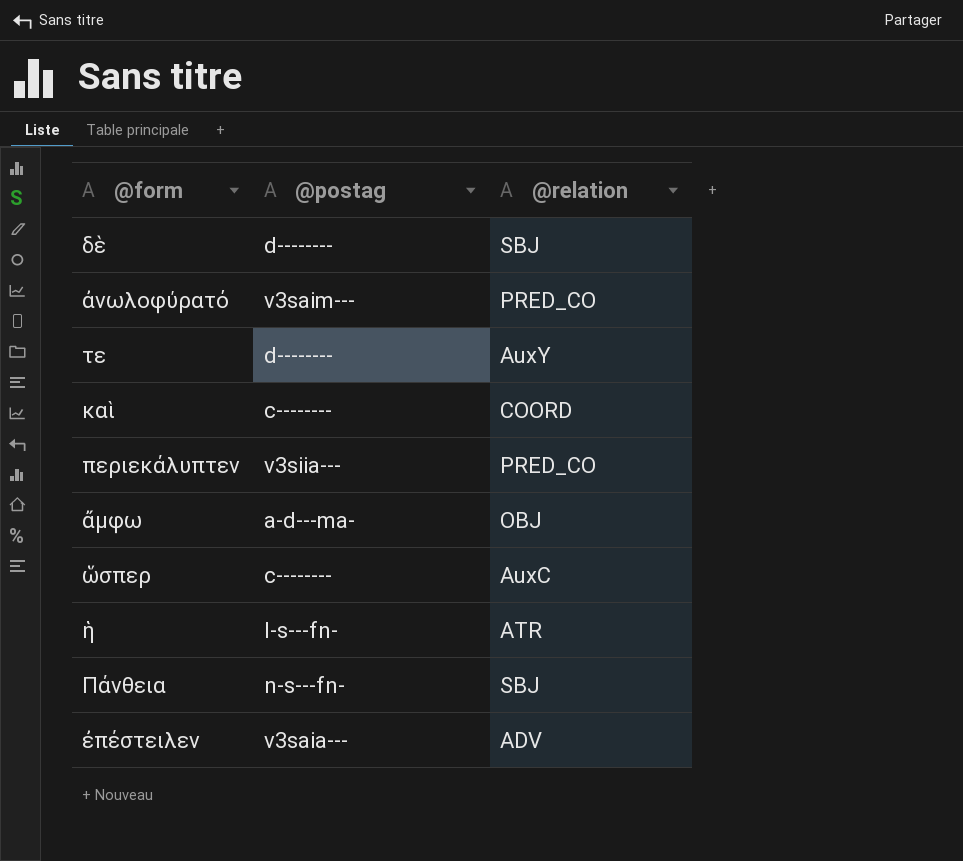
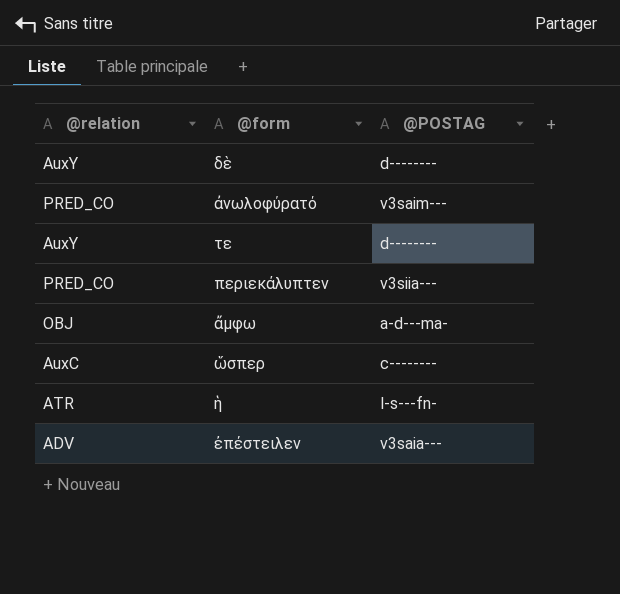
column @relation | position: 3 -> 1
column name: @postag -> @POSTAG
row καὶ: c-------- | COORD -> none
row Πάνθεια: n-s---fn- | SBJ -> none
δὲ | @relation: SBJ -> AuxY

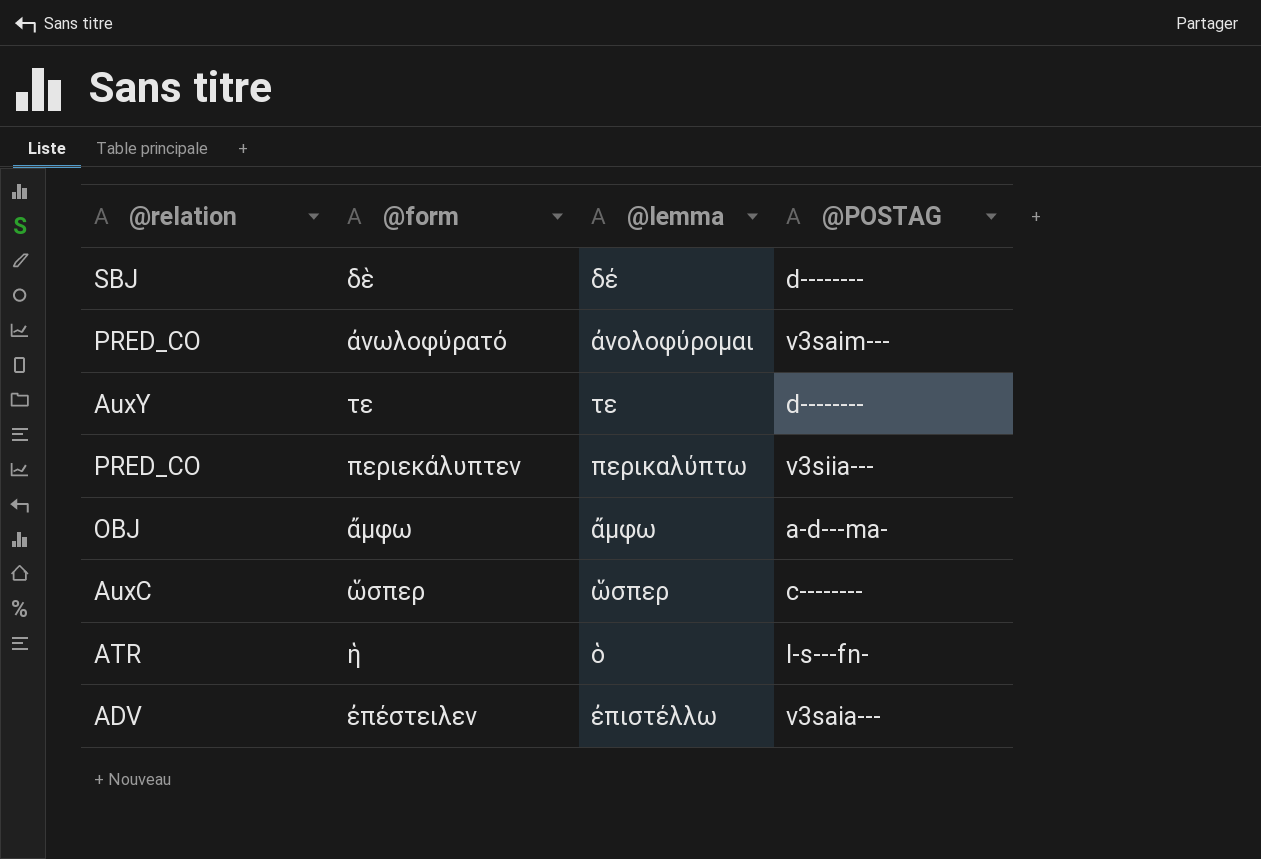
column @lemma | position: none -> 3
δὲ | @relation: AuxY -> SBJ

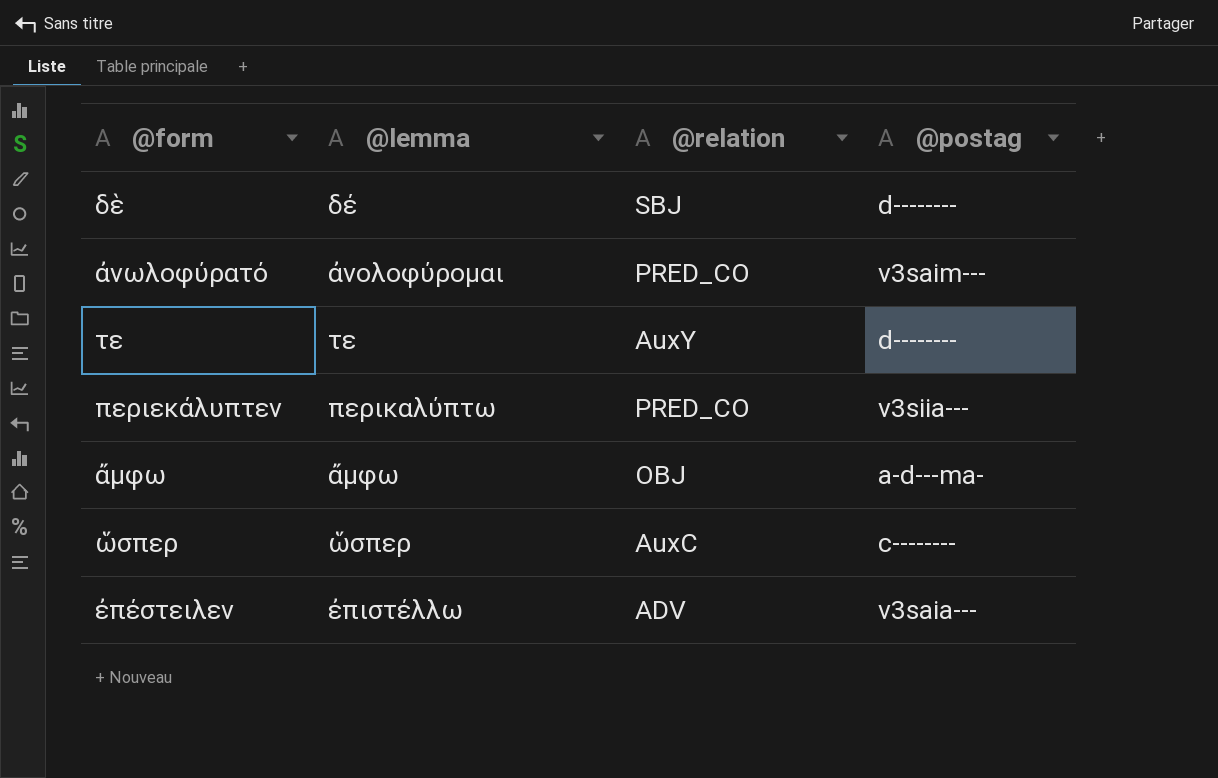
column @relation | position: 1 -> 3
column name: @POSTAG -> @postag
row ἡ: ATR | ὁ | l-s---fn- -> none

